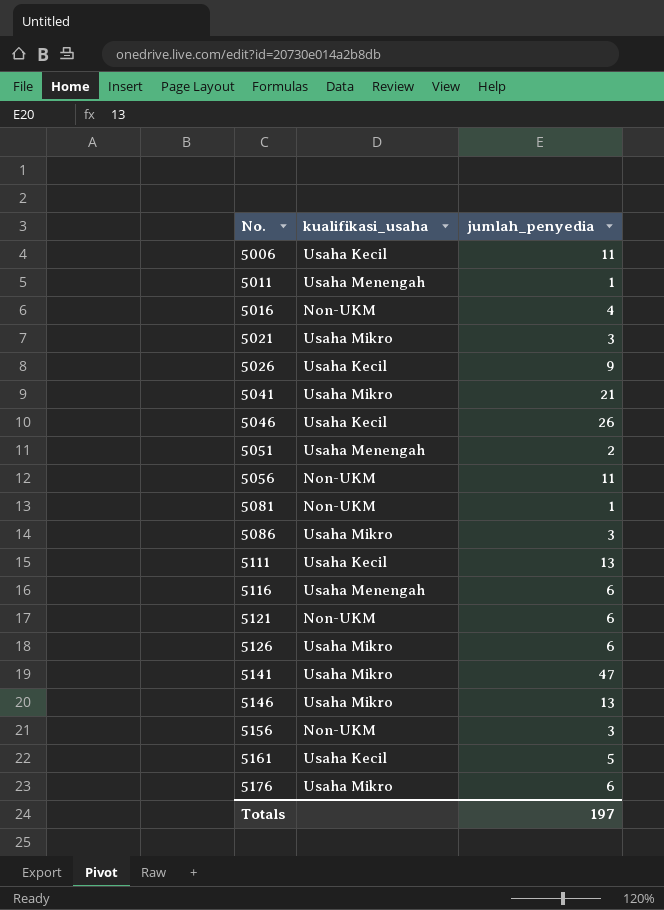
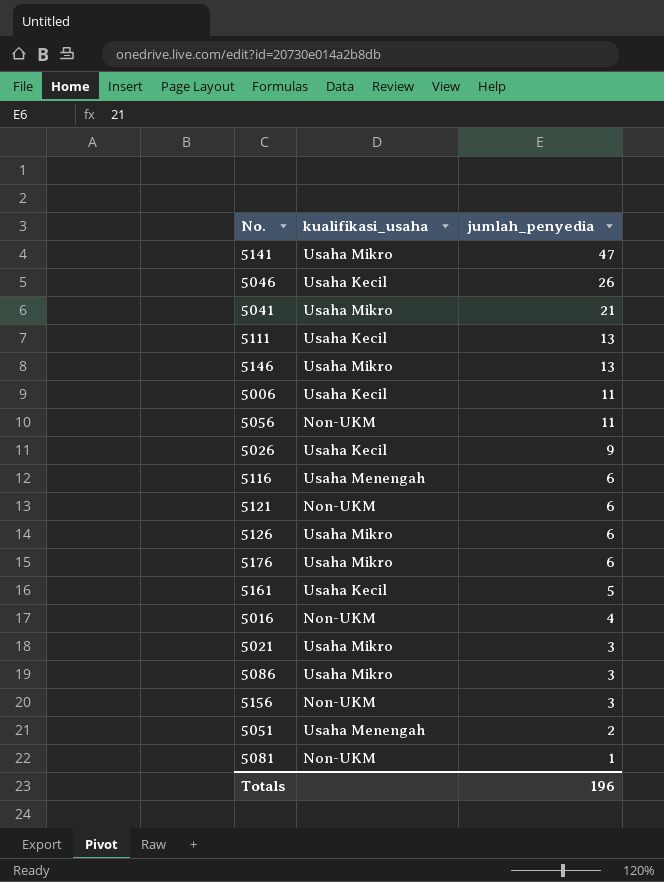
row order: No. ascending -> jumlah_penyedia descending
row 5011: Usaha Menengah | 1 -> none
Totals | jumlah_penyedia: 197 -> 196

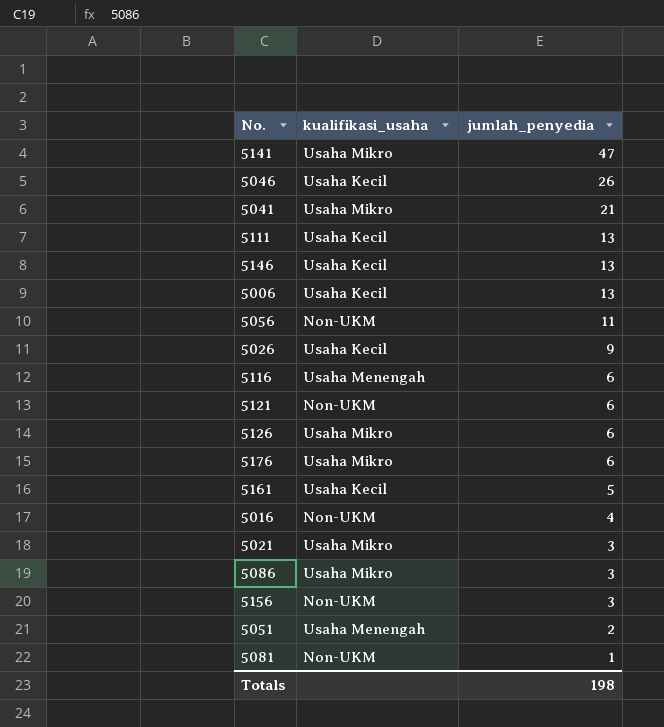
5146 | kualifikasi_usaha: Usaha Mikro -> Usaha Kecil
5006 | jumlah_penyedia: 11 -> 13
Totals | jumlah_penyedia: 196 -> 198

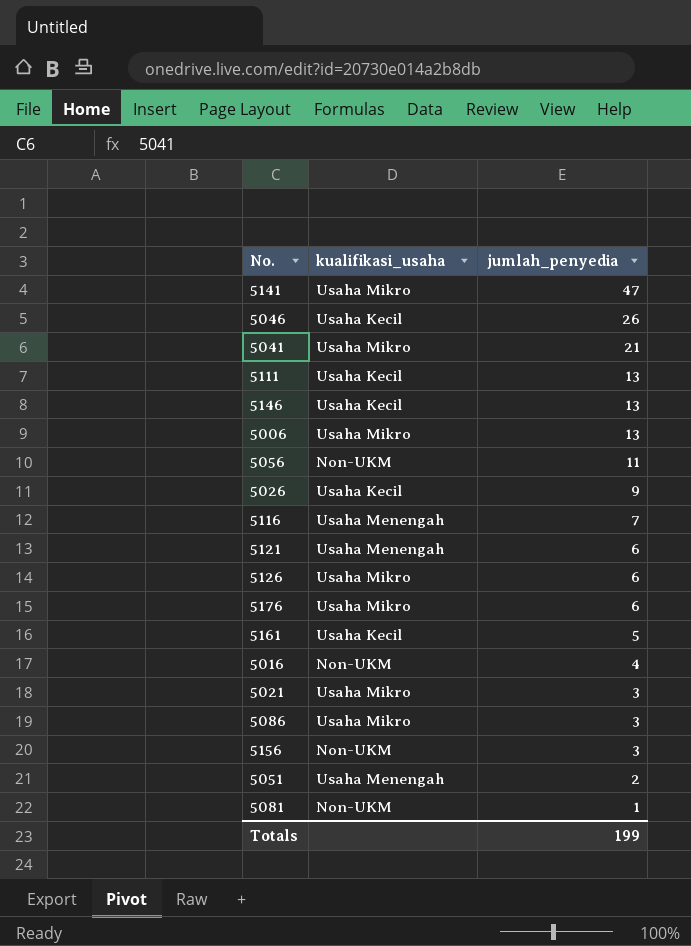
5006 | kualifikasi_usaha: Usaha Kecil -> Usaha Mikro
5116 | jumlah_penyedia: 6 -> 7
5121 | kualifikasi_usaha: Non-UKM -> Usaha Menengah
Totals | jumlah_penyedia: 198 -> 199

